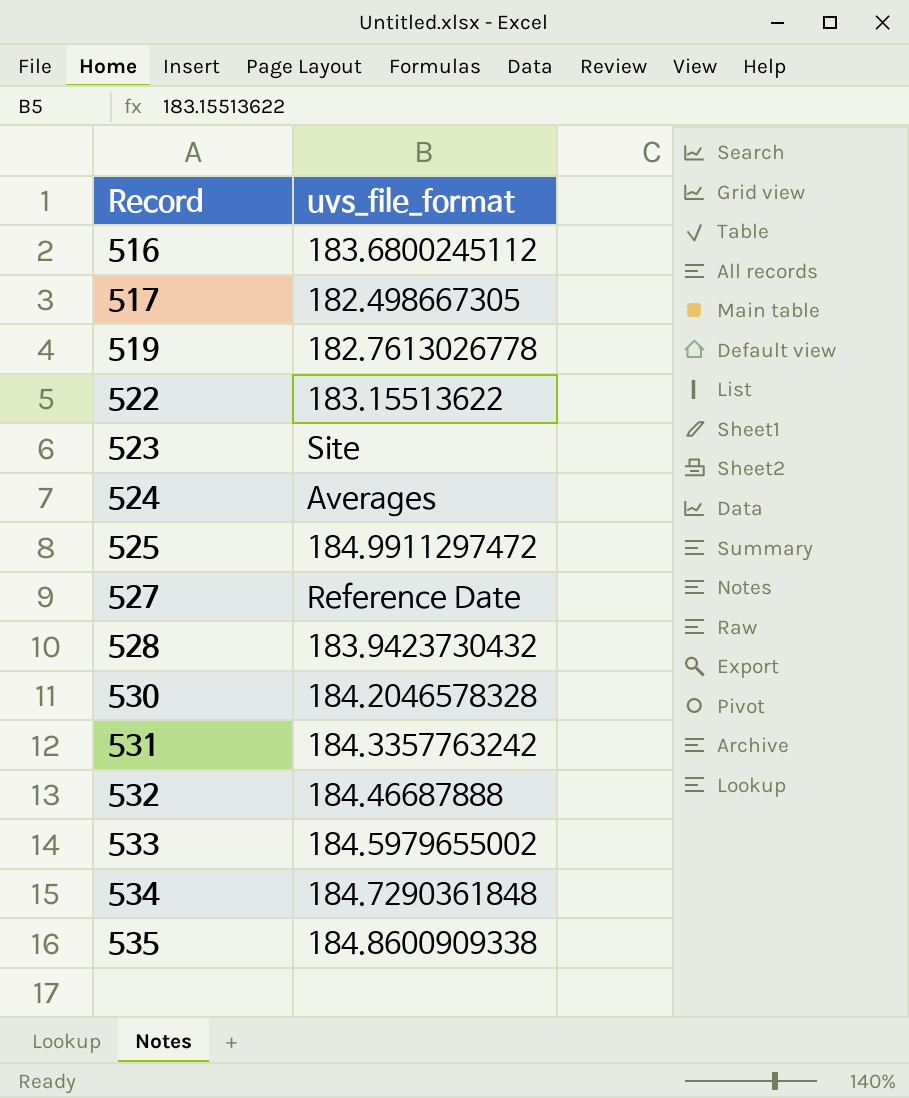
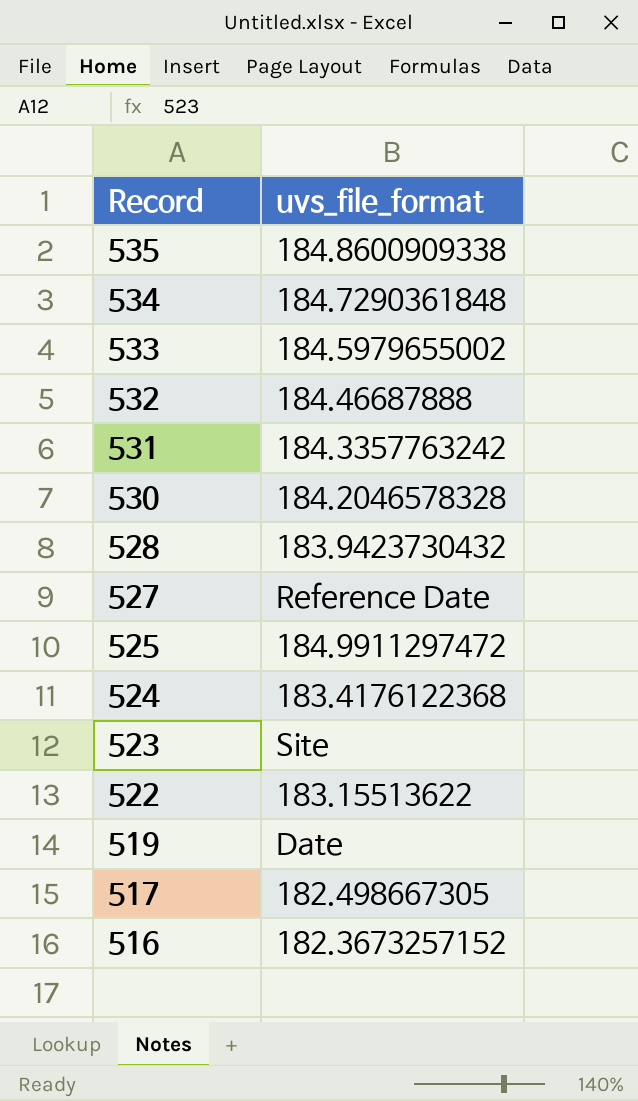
row order: Record ascending -> Record descending
524 | uvs_file_format: Averages -> 183.4176122368
519 | uvs_file_format: 182.7613026778 -> Date
516 | uvs_file_format: 183.6800245112 -> 182.3673257152

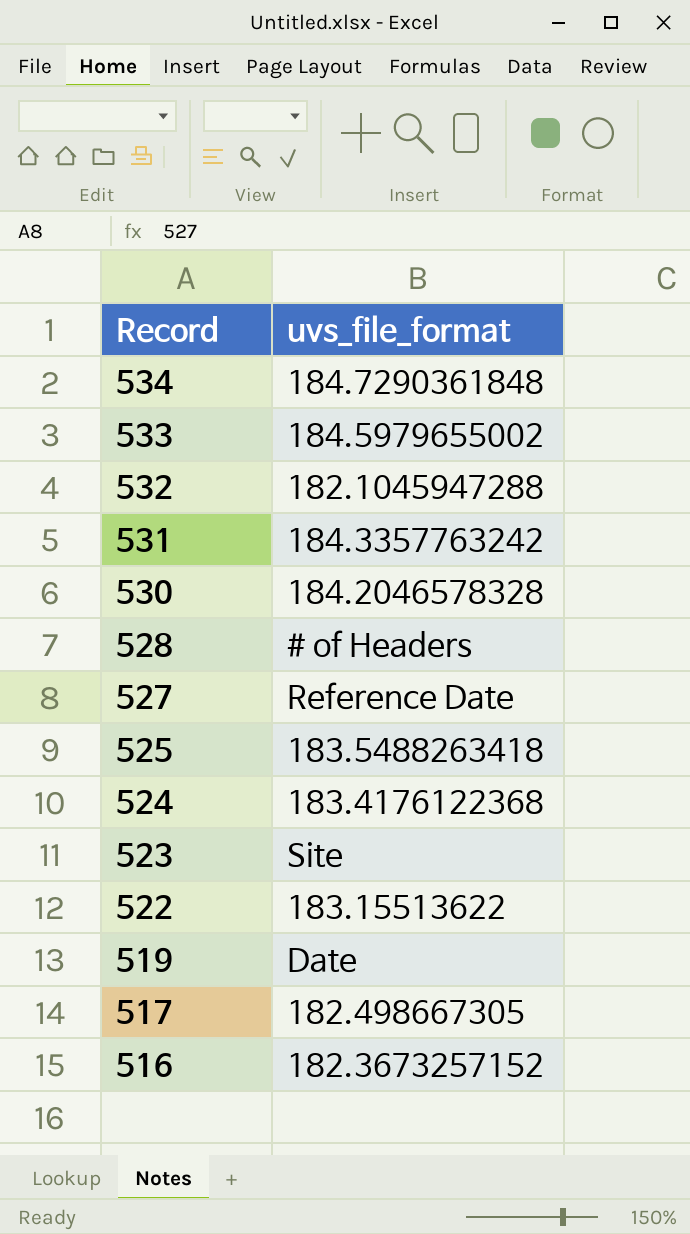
row 535: 184.8600909338 -> none
532 | uvs_file_format: 184.46687888 -> 182.1045947288
528 | uvs_file_format: 183.9423730432 -> # of Headers
525 | uvs_file_format: 184.9911297472 -> 183.5488263418

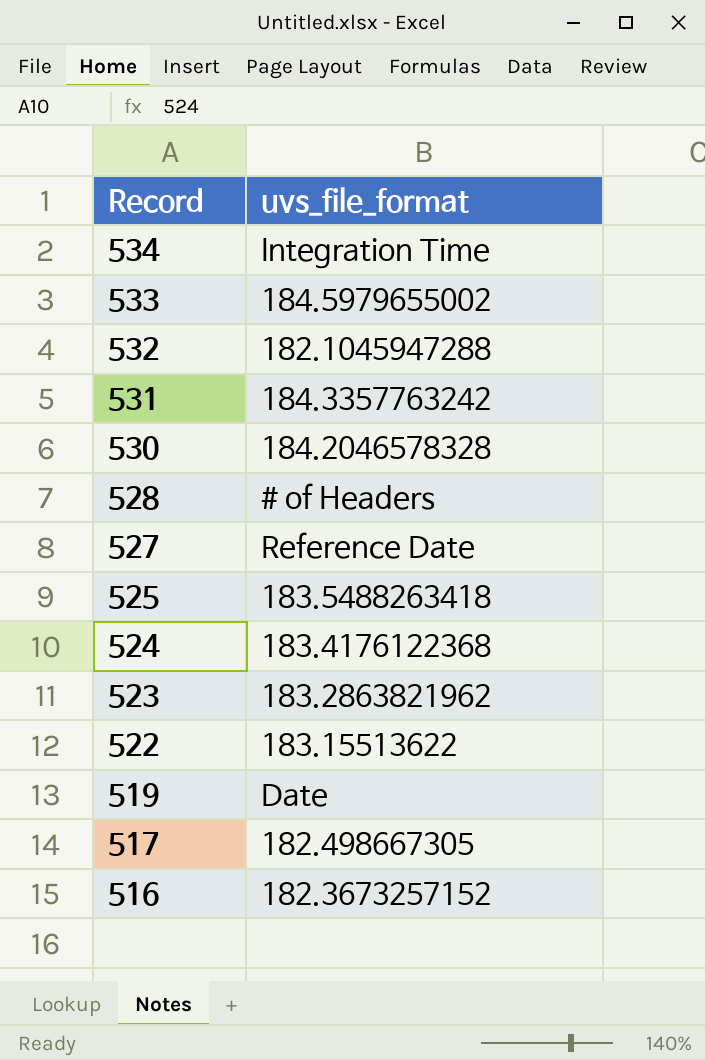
534 | uvs_file_format: 184.7290361848 -> Integration Time
523 | uvs_file_format: Site -> 183.2863821962

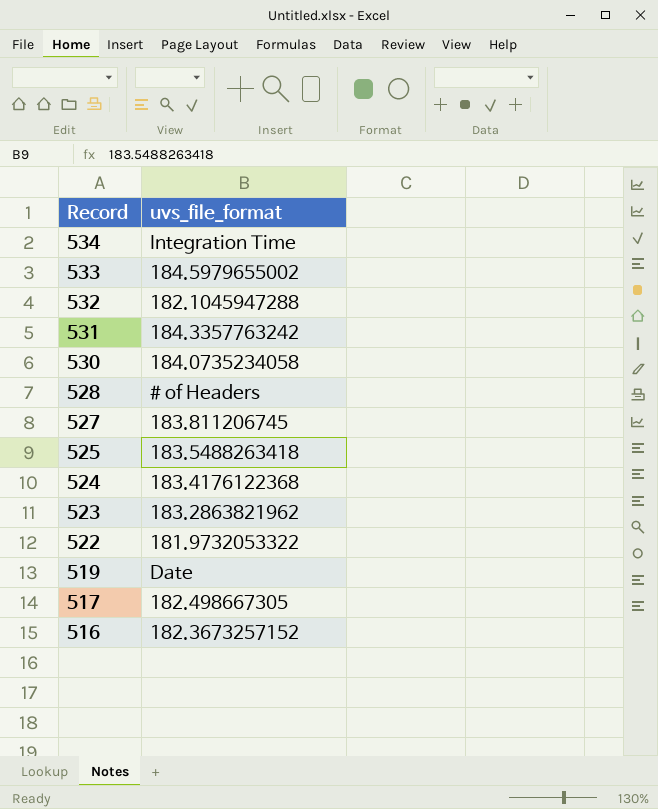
530 | uvs_file_format: 184.2046578328 -> 184.0735234058
527 | uvs_file_format: Reference Date -> 183.811206745
522 | uvs_file_format: 183.15513622 -> 181.9732053322

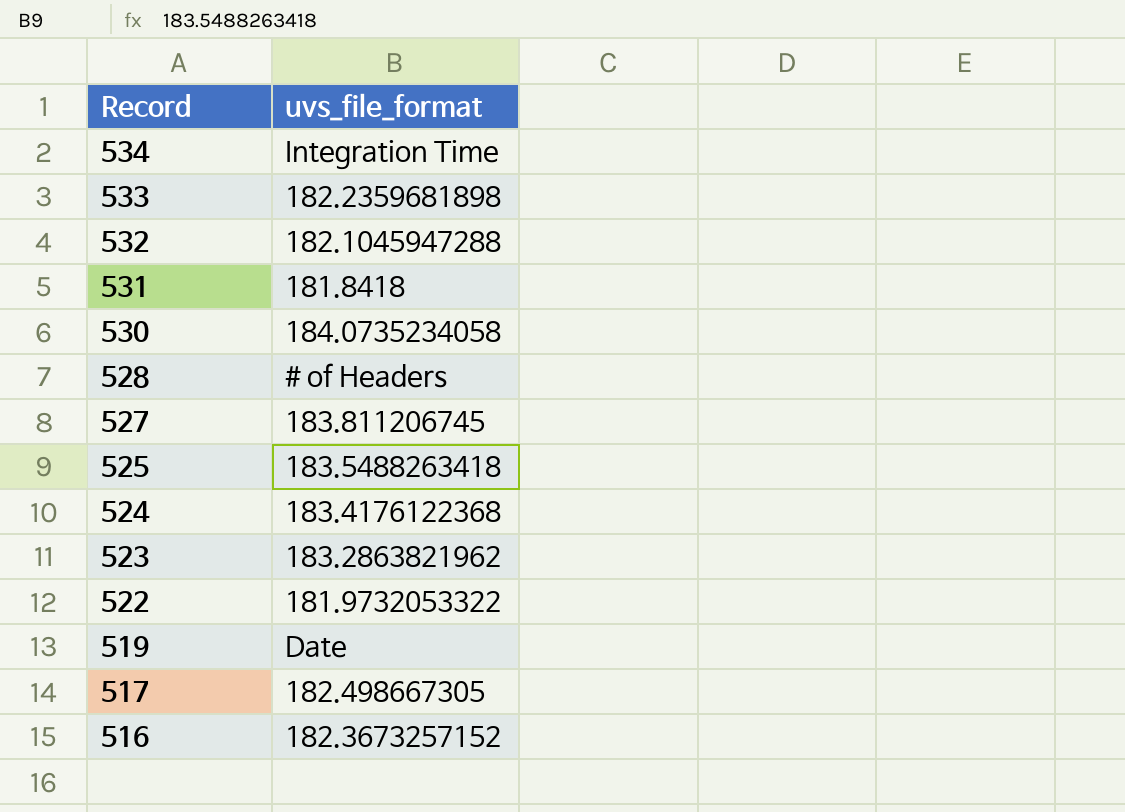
533 | uvs_file_format: 184.5979655002 -> 182.2359681898
531 | uvs_file_format: 184.3357763242 -> 181.8418

